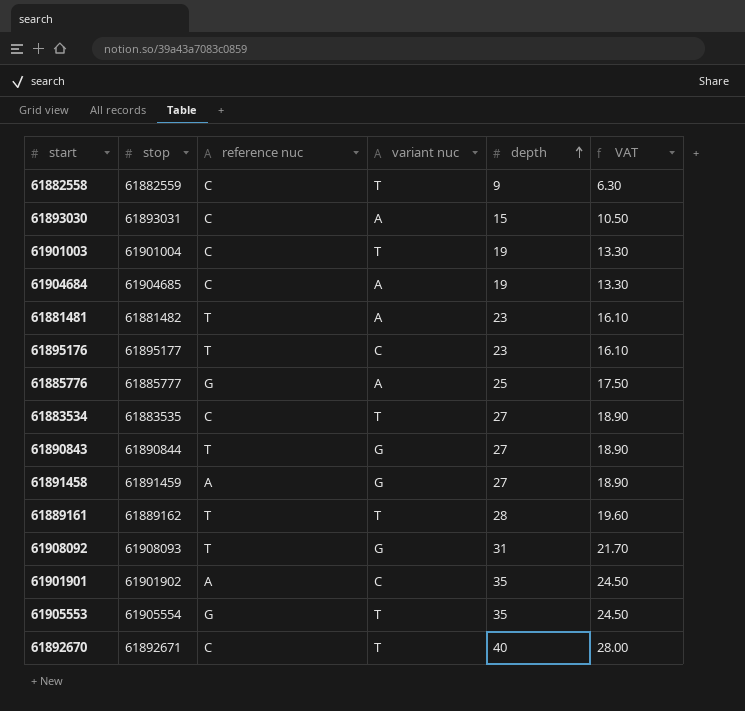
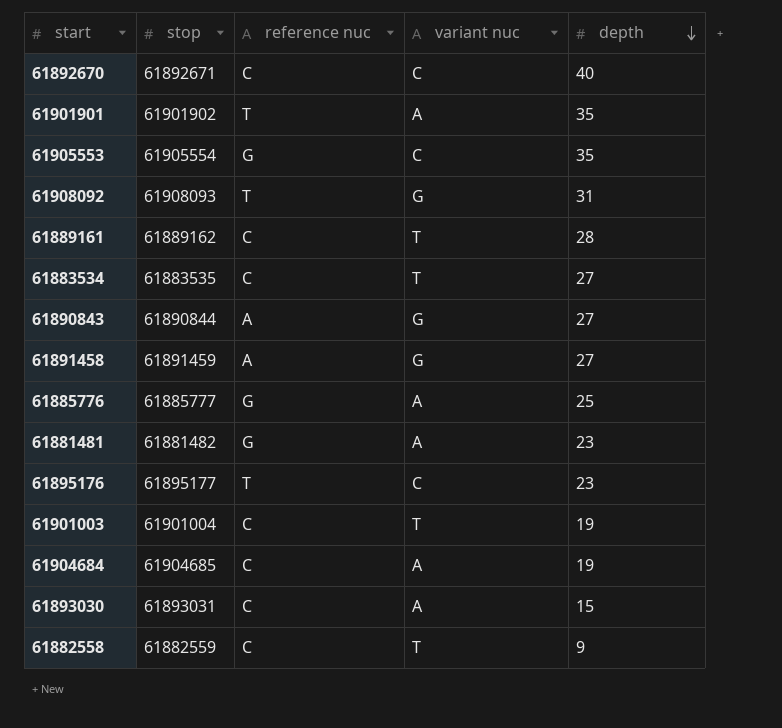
row order: depth ascending -> depth descending
column VAT | formula: [depth] * 0.7 -> none
61892670 | variant nuc: T -> C
61901901 | reference nuc: A -> T
61901901 | variant nuc: C -> A
61905553 | variant nuc: T -> C
61889161 | reference nuc: T -> C
61890843 | reference nuc: T -> A
61881481 | reference nuc: T -> G

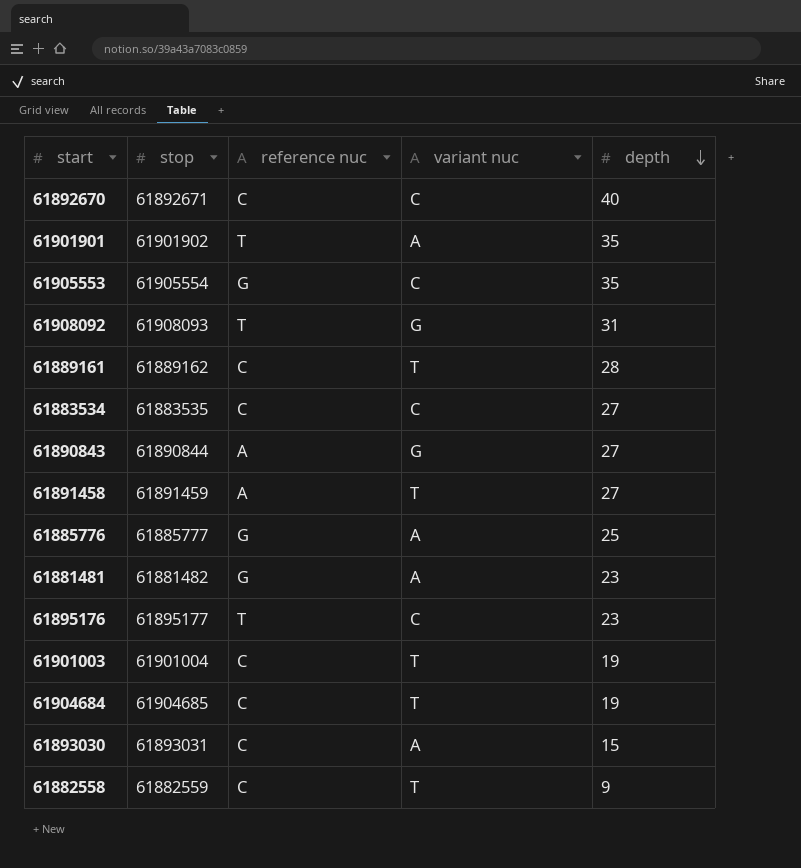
61883534 | variant nuc: T -> C
61891458 | variant nuc: G -> T
61904684 | variant nuc: A -> T

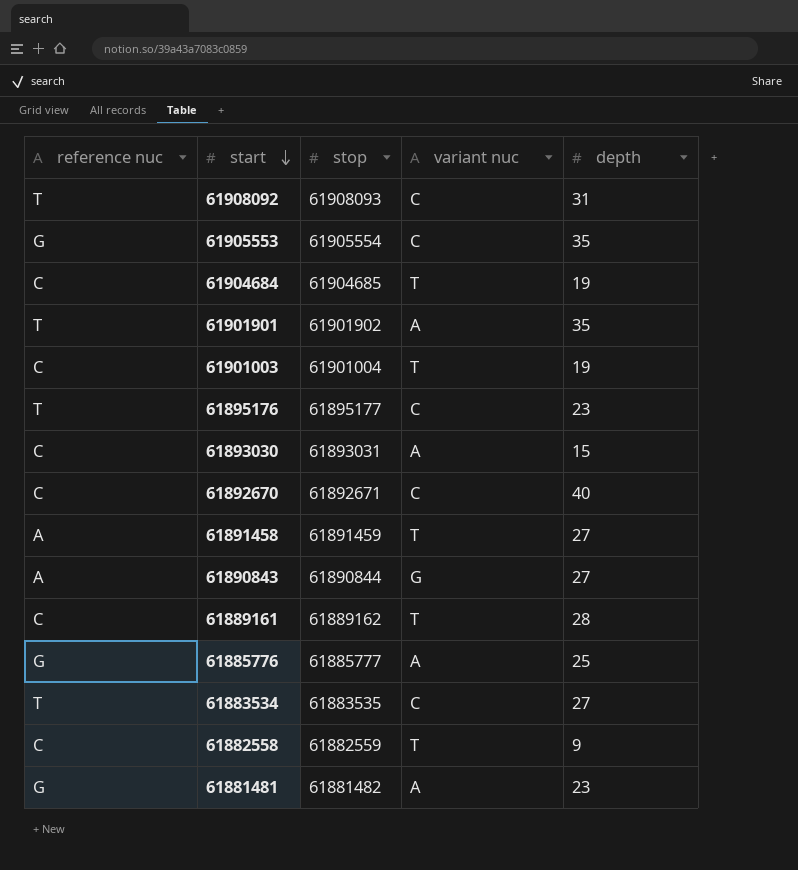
row order: depth descending -> start descending
column reference nuc | position: 3 -> 1
61908092 | variant nuc: G -> C
61883534 | reference nuc: C -> T

